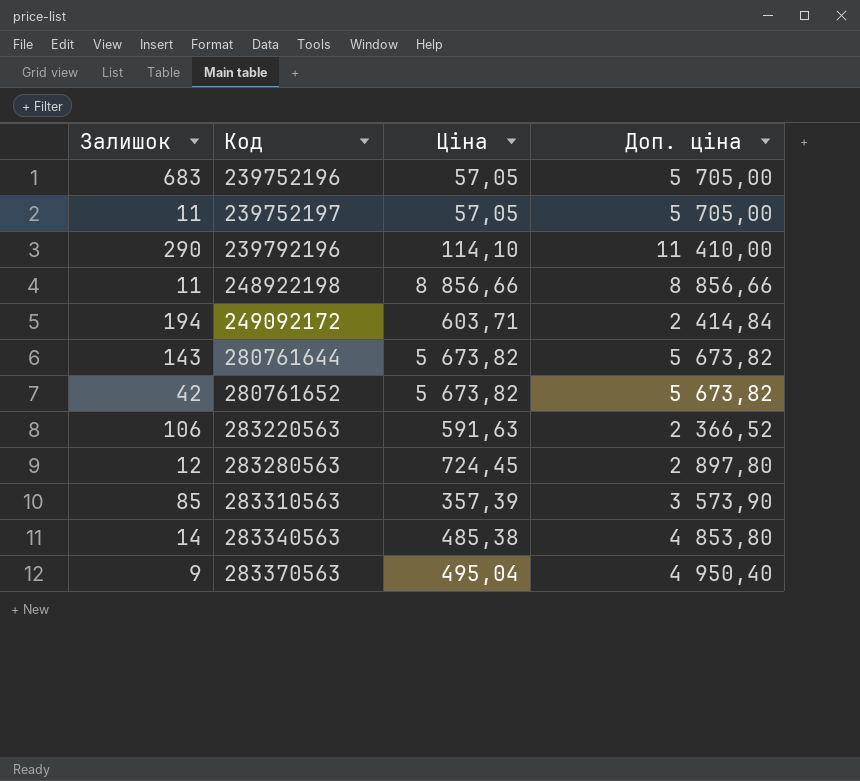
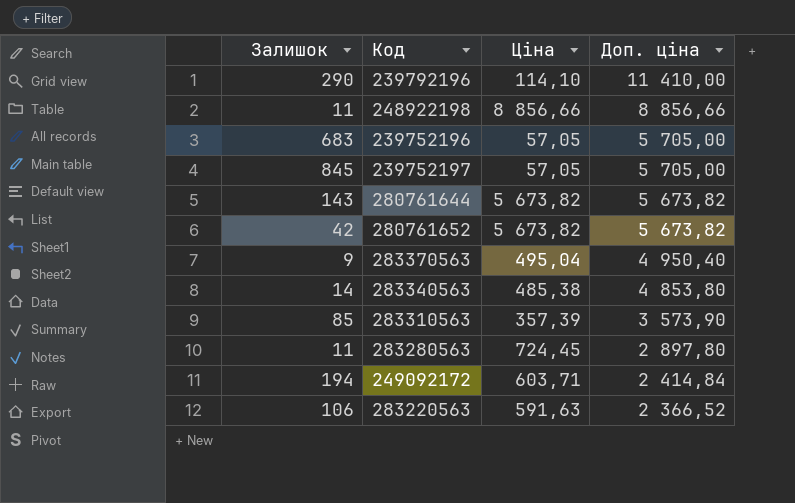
row order: Код ascending -> Доп. ціна descending
239752197 | Залишок: 11 -> 845
283280563 | Залишок: 12 -> 11

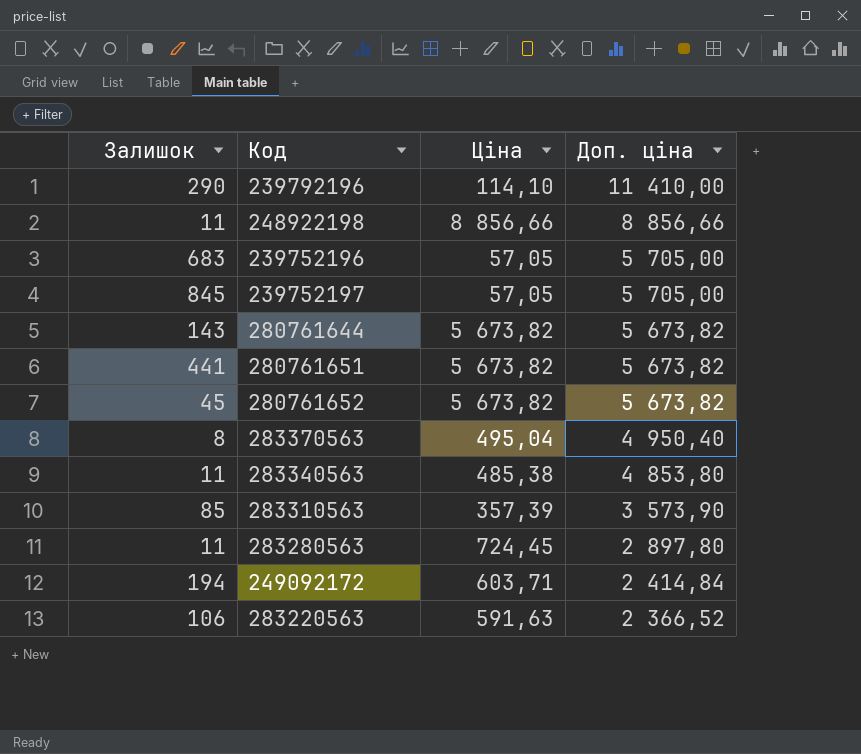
row 280761651: none -> 441 | 5 673,82 | 5 673,82
280761652 | Залишок: 42 -> 45
283370563 | Залишок: 9 -> 8
283340563 | Залишок: 14 -> 11

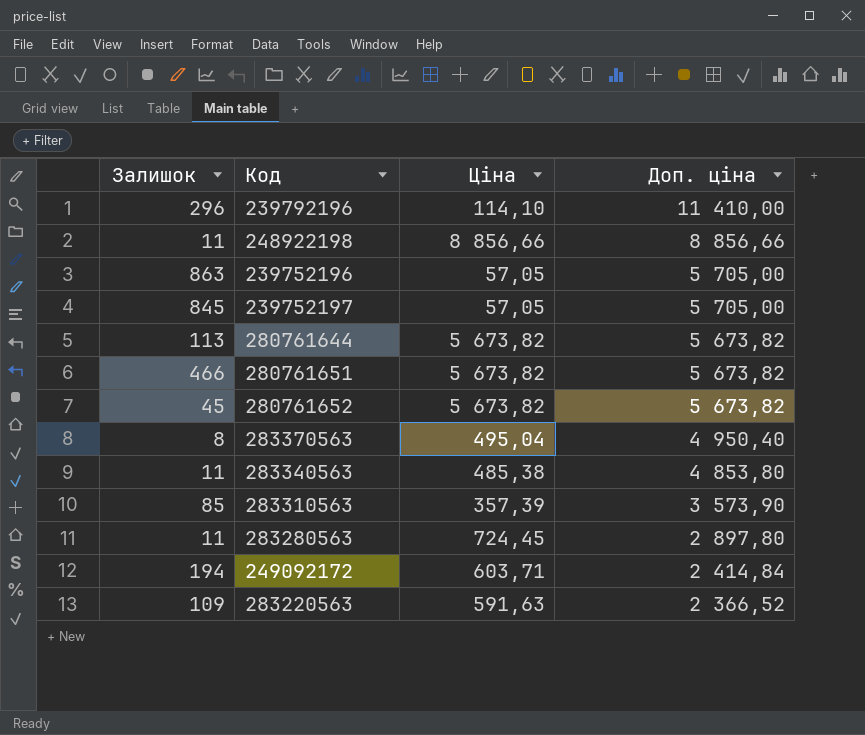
239792196 | Залишок: 290 -> 296
239752196 | Залишок: 683 -> 863
280761644 | Залишок: 143 -> 113
280761651 | Залишок: 441 -> 466
283220563 | Залишок: 106 -> 109

